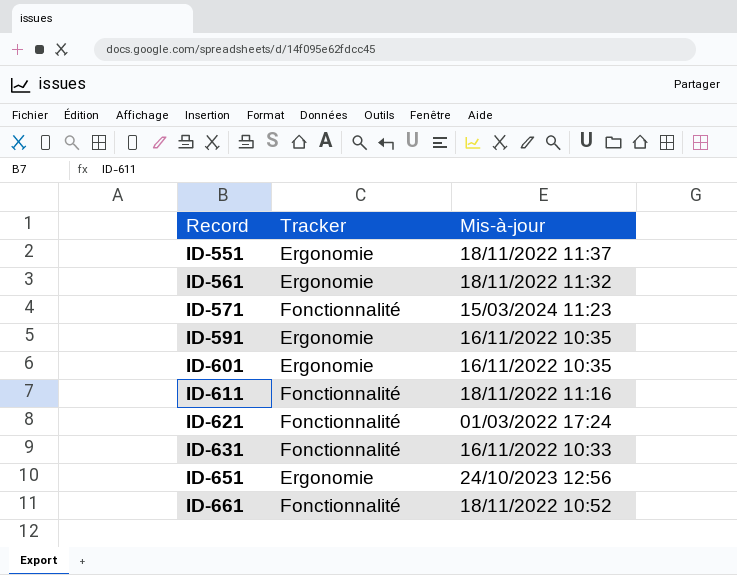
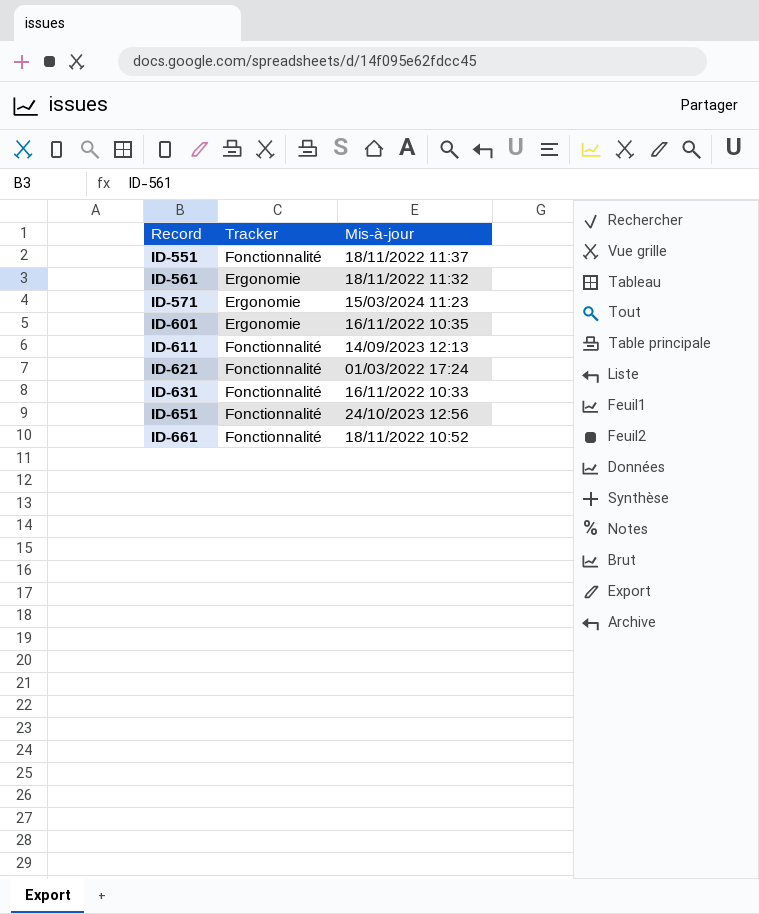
row ID-591: Ergonomie | 16/11/2022 10:35 -> none
ID-551 | Tracker: Ergonomie -> Fonctionnalité
ID-571 | Tracker: Fonctionnalité -> Ergonomie
ID-611 | Mis-à-jour: 18/11/2022 11:16 -> 14/09/2023 12:13
ID-651 | Tracker: Ergonomie -> Fonctionnalité

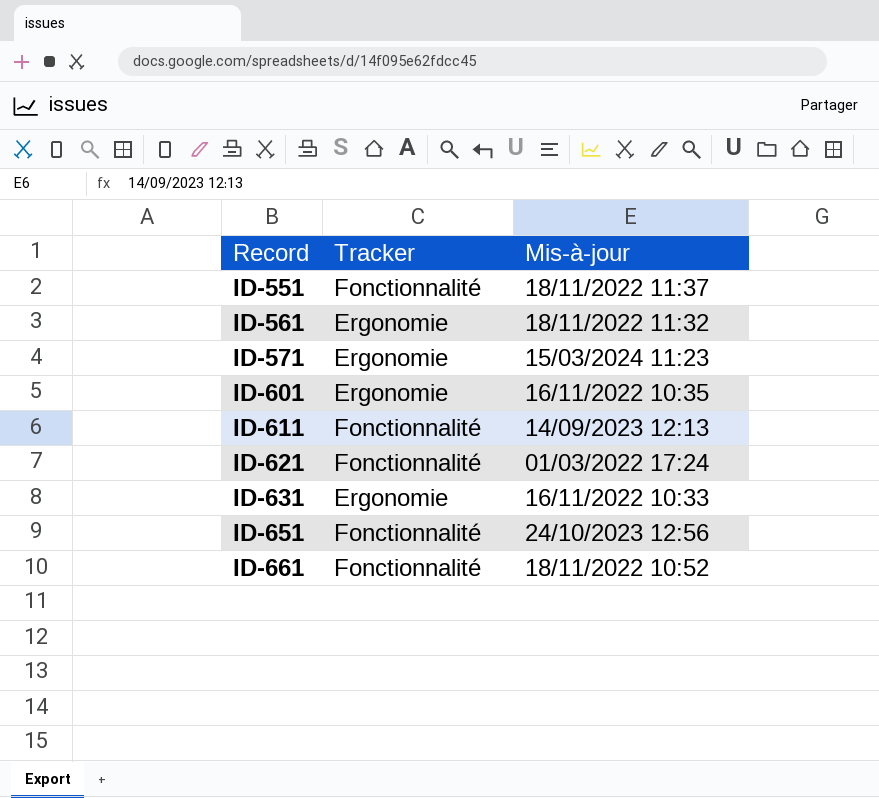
ID-631 | Tracker: Fonctionnalité -> Ergonomie

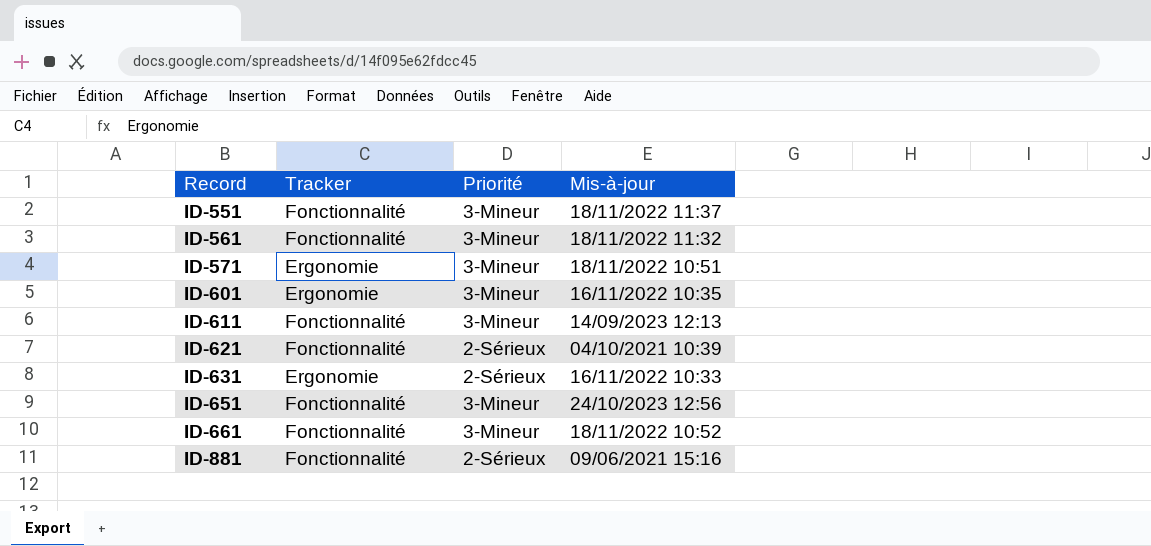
column Priorité | position: none -> 3
ID-561 | Tracker: Ergonomie -> Fonctionnalité
ID-571 | Mis-à-jour: 15/03/2024 11:23 -> 18/11/2022 10:51
ID-621 | Mis-à-jour: 01/03/2022 17:24 -> 04/10/2021 10:39
row ID-881: none -> Fonctionnalité | 2-Sérieux | 09/06/2021 15:16

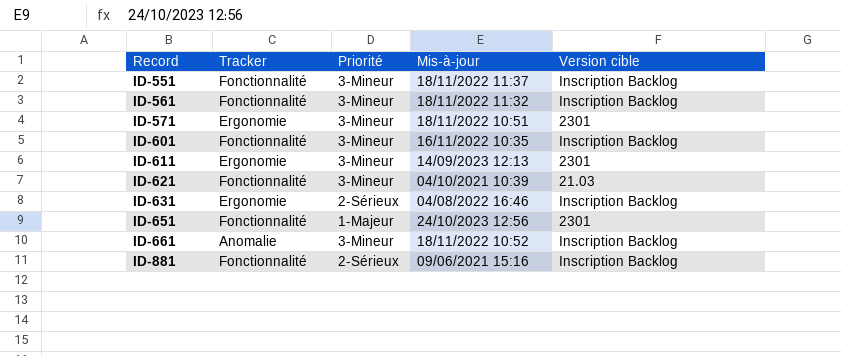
column Version cible | position: none -> 5
ID-601 | Tracker: Ergonomie -> Fonctionnalité
ID-611 | Tracker: Fonctionnalité -> Ergonomie
ID-621 | Priorité: 2-Sérieux -> 3-Mineur
ID-631 | Mis-à-jour: 16/11/2022 10:33 -> 04/08/2022 16:46
ID-651 | Priorité: 3-Mineur -> 1-Majeur
ID-661 | Tracker: Fonctionnalité -> Anomalie

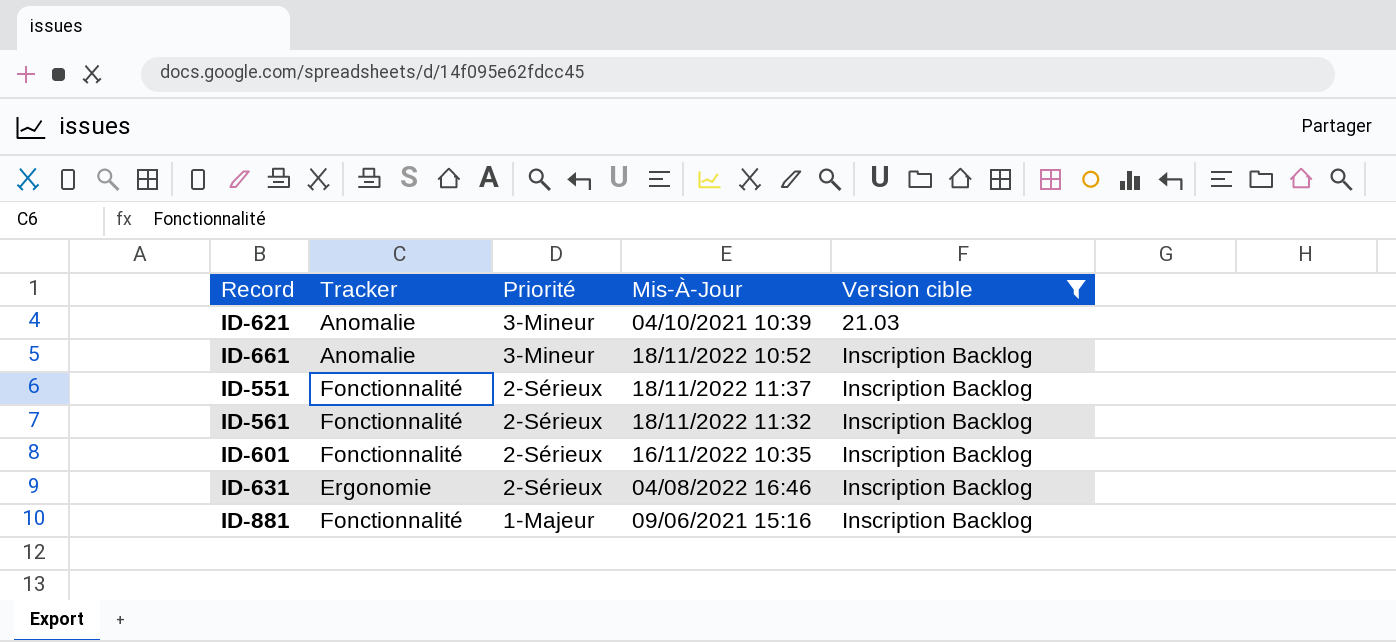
filter: none -> Version cible != 2301
row order: Record ascending -> Priorité descending
column name: Mis-à-jour -> Mis-À-Jour
ID-621 | Tracker: Fonctionnalité -> Anomalie
ID-551 | Priorité: 3-Mineur -> 2-Sérieux
ID-561 | Priorité: 3-Mineur -> 2-Sérieux
ID-601 | Priorité: 3-Mineur -> 2-Sérieux
ID-881 | Priorité: 2-Sérieux -> 1-Majeur

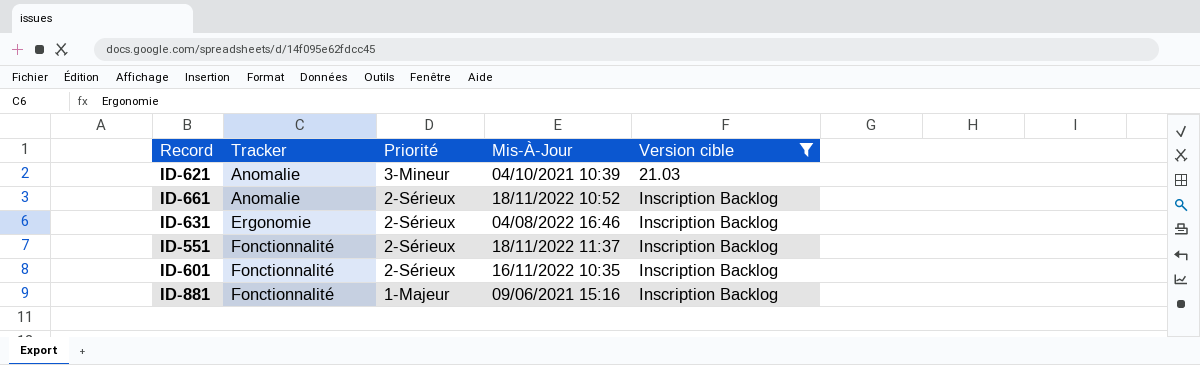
row order: Priorité descending -> Tracker ascending
row ID-561: Fonctionnalité | 2-Sérieux | 18/11/2022 11:32 | Inscription Backlog -> none
ID-661 | Priorité: 3-Mineur -> 2-Sérieux

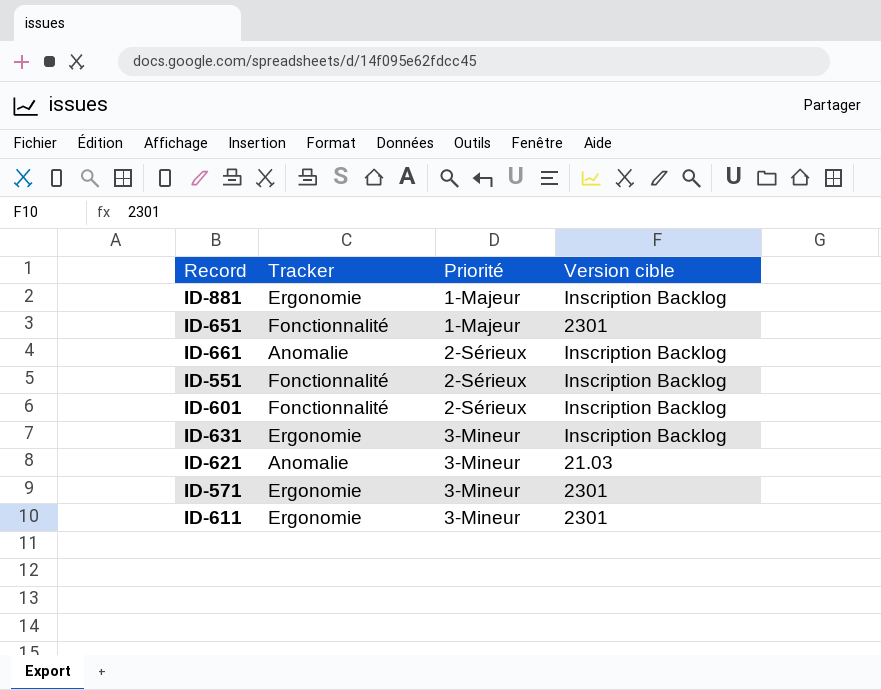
filter: Version cible != 2301 -> none
row order: Tracker ascending -> Priorité ascending
column Mis-À-Jour | position: 4 -> none
ID-881 | Tracker: Fonctionnalité -> Ergonomie
ID-631 | Priorité: 2-Sérieux -> 3-Mineur

